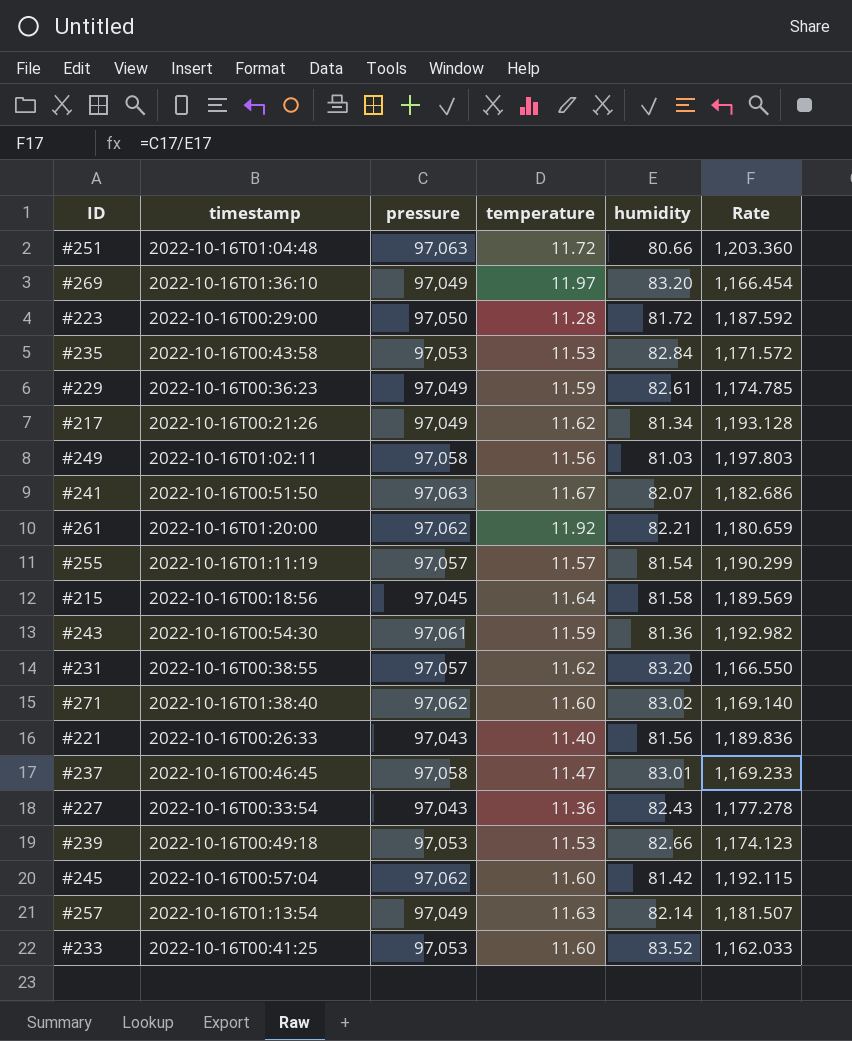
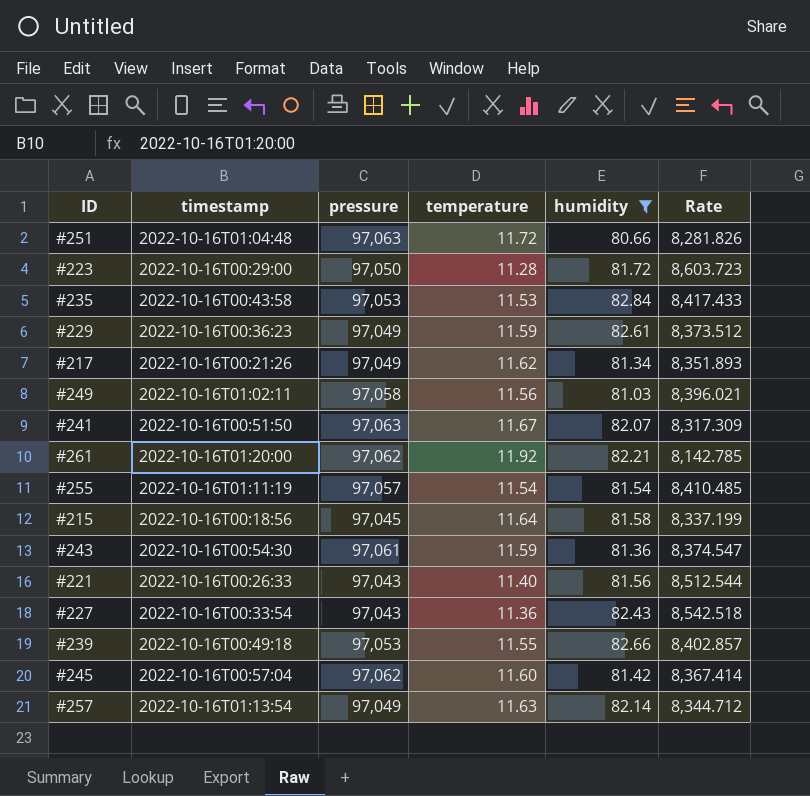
filter: none -> humidity <= 82.84
column Rate | formula: [pressure] / [humidity] -> [pressure] / [temperature]
#255 | temperature: 11.57 -> 11.54
#239 | temperature: 11.53 -> 11.55

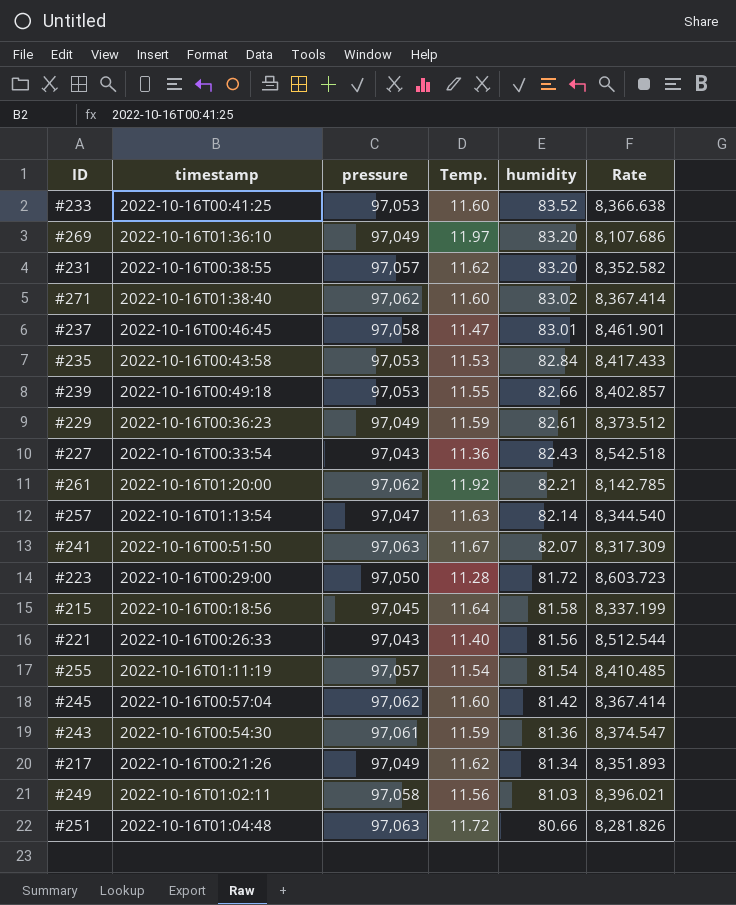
filter: humidity <= 82.84 -> none
row order: none -> humidity descending
column name: temperature -> Temp.
#257 | pressure: 97,049 -> 97,047
#257 | Rate: 8,344.712 -> 8,344.540

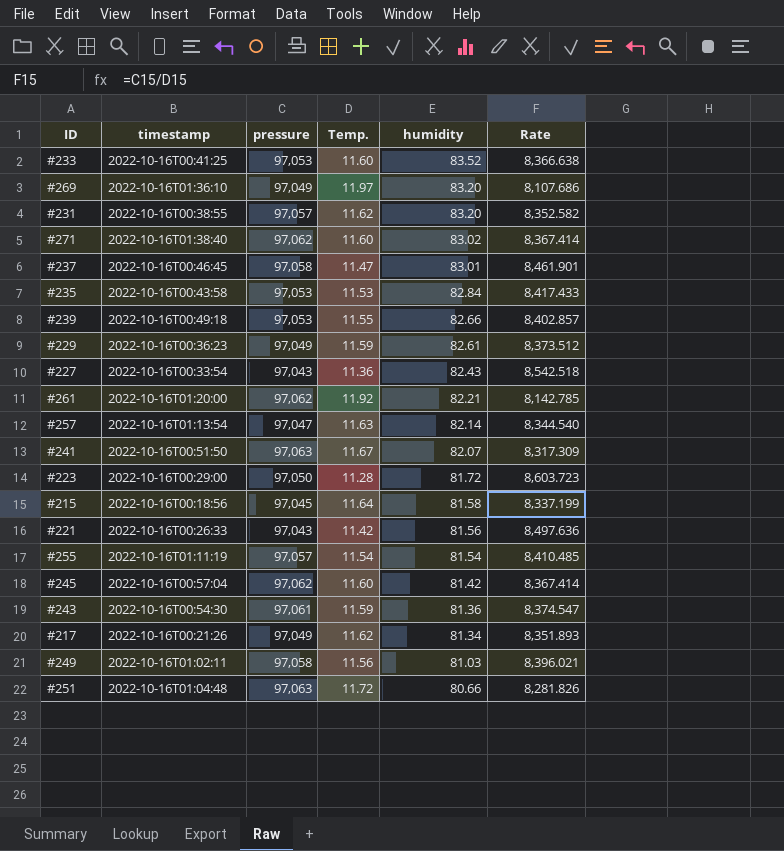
#221 | Temp.: 11.40 -> 11.42
#221 | Rate: 8,512.544 -> 8,497.636

